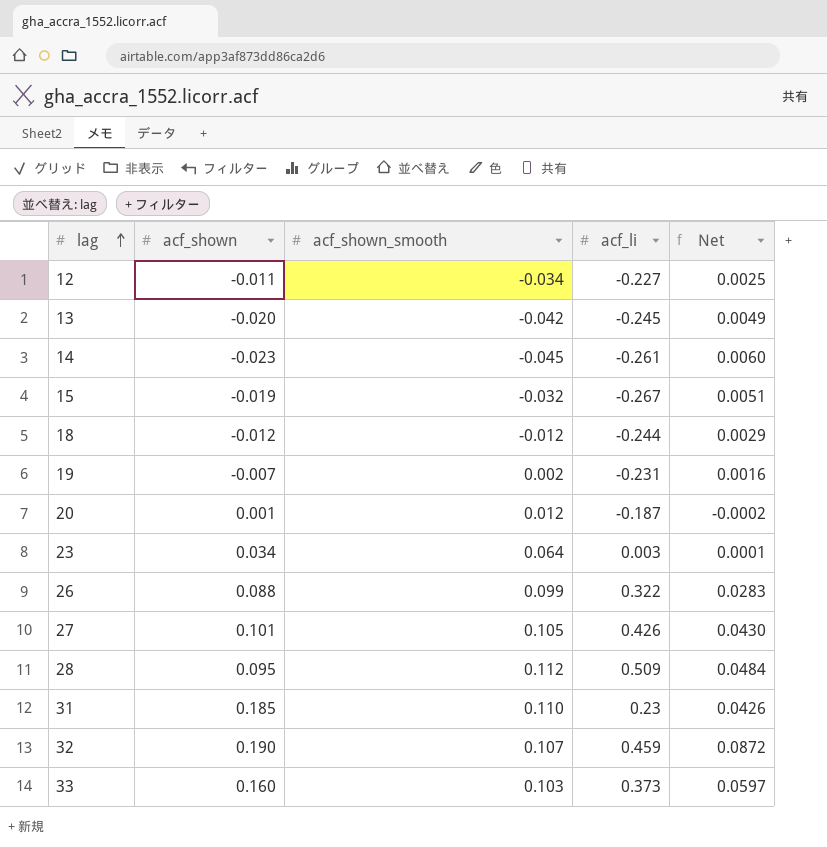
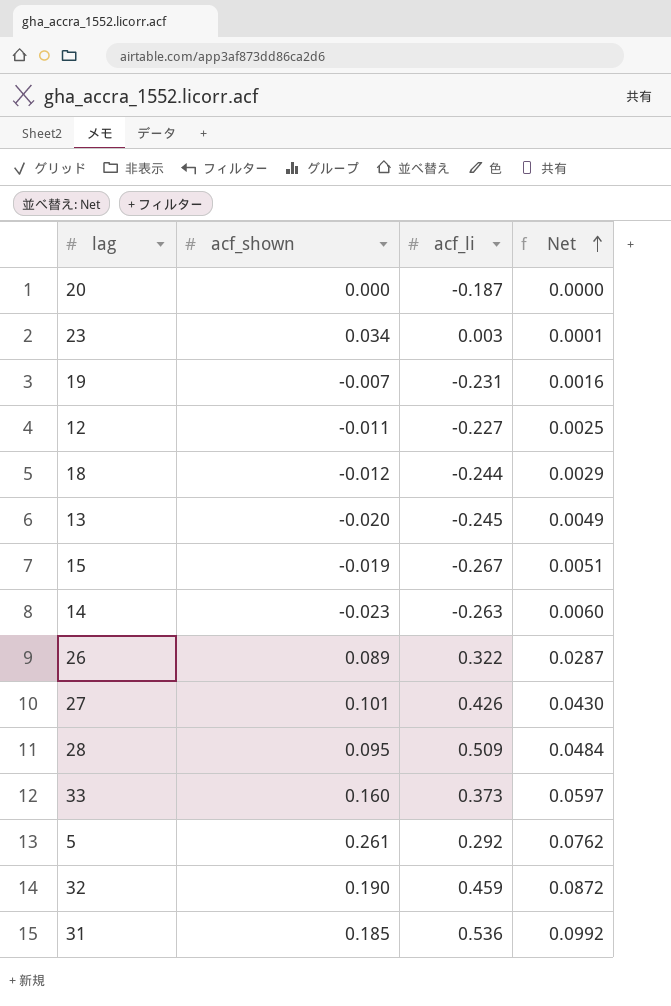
row order: lag ascending -> Net ascending
column acf_shown_smooth | position: 3 -> none
20 | acf_shown: 0.001 -> 0.000
20 | Net: -0.0002 -> 0.0000
14 | acf_li: -0.261 -> -0.263
26 | acf_shown: 0.088 -> 0.089
26 | Net: 0.0283 -> 0.0287
row 5: none -> 0.261 | 0.292 | 0.0762
31 | acf_li: 0.23 -> 0.536
31 | Net: 0.0426 -> 0.0992

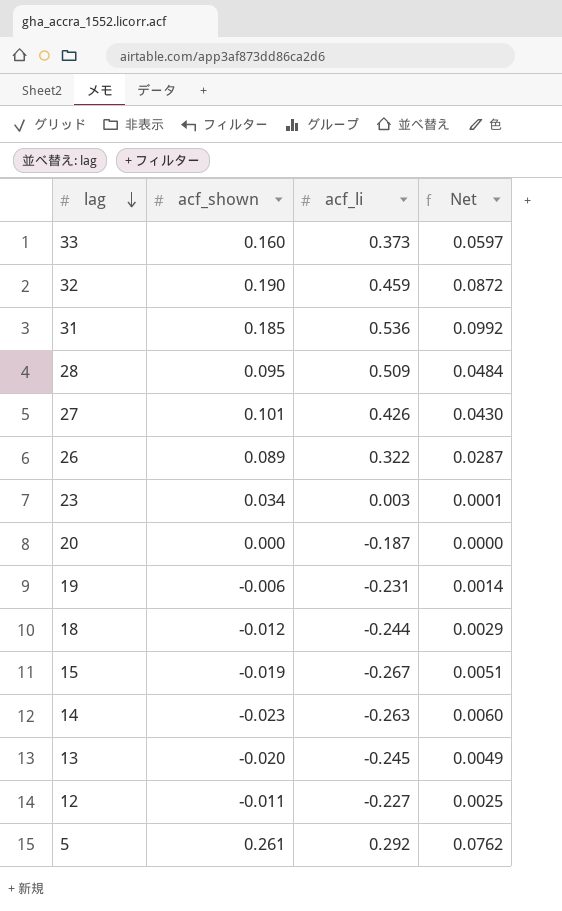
row order: Net ascending -> lag descending
19 | acf_shown: -0.007 -> -0.006
19 | Net: 0.0016 -> 0.0014

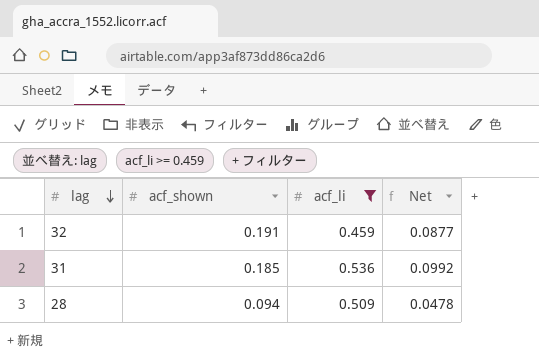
filter: none -> acf_li >= 0.459
32 | acf_shown: 0.190 -> 0.191
32 | Net: 0.0872 -> 0.0877
28 | acf_shown: 0.095 -> 0.094
28 | Net: 0.0484 -> 0.0478

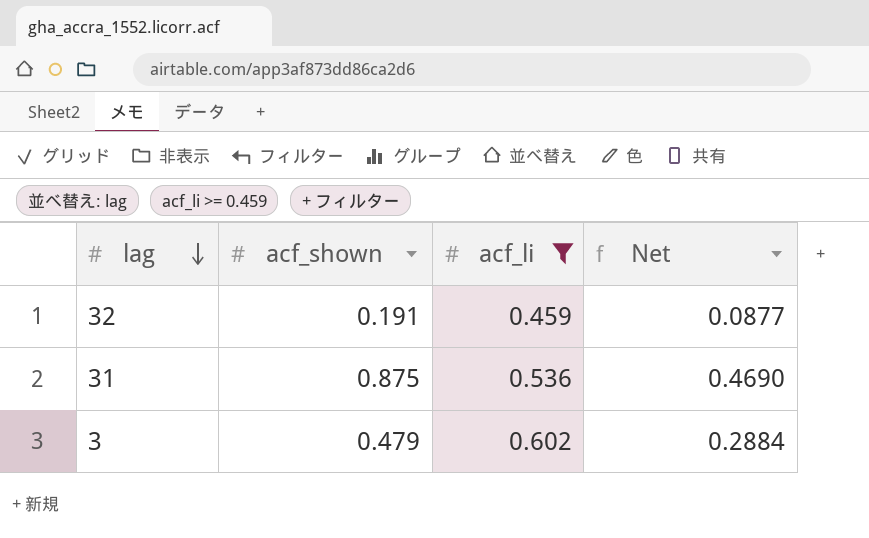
row 28: 0.094 | 0.509 | 0.0478 -> none
31 | acf_shown: 0.185 -> 0.875
31 | Net: 0.0992 -> 0.4690
row 3: none -> 0.479 | 0.602 | 0.2884

